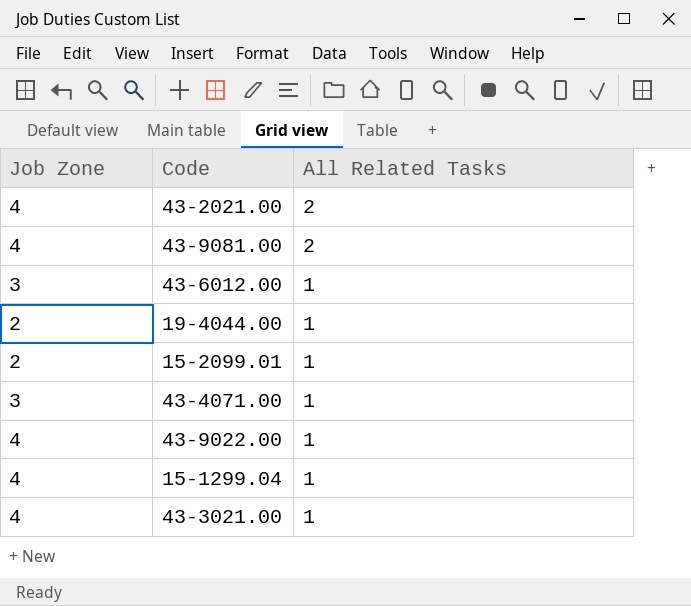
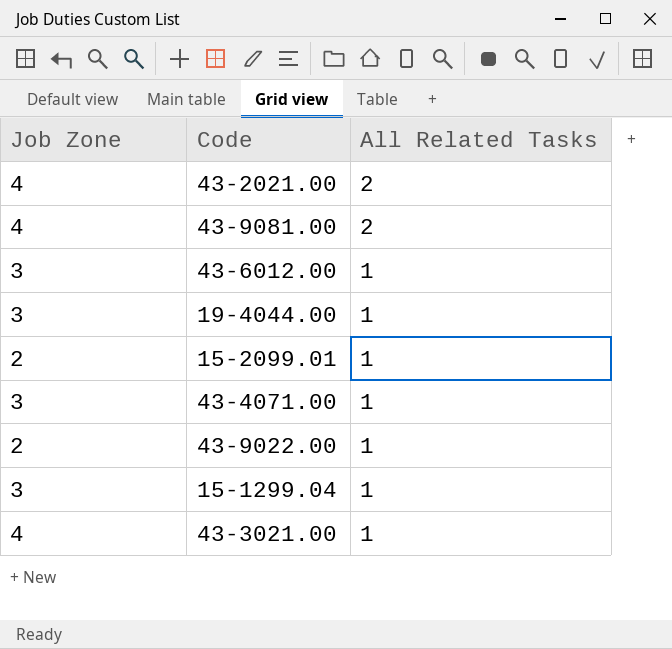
19-4044.00 | Job Zone: 2 -> 3
43-9022.00 | Job Zone: 4 -> 2
15-1299.04 | Job Zone: 4 -> 3

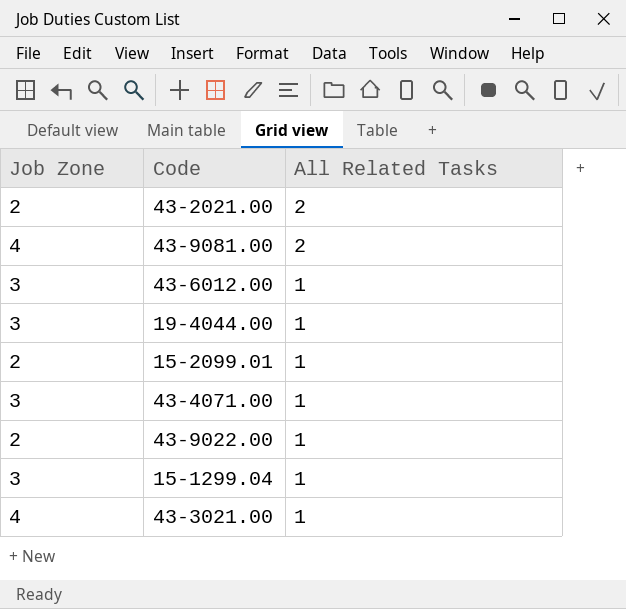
43-2021.00 | Job Zone: 4 -> 2

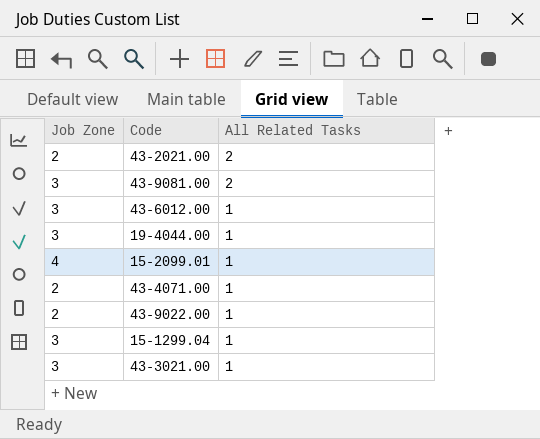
43-9081.00 | Job Zone: 4 -> 3
15-2099.01 | Job Zone: 2 -> 4
43-4071.00 | Job Zone: 3 -> 2
43-3021.00 | Job Zone: 4 -> 3

